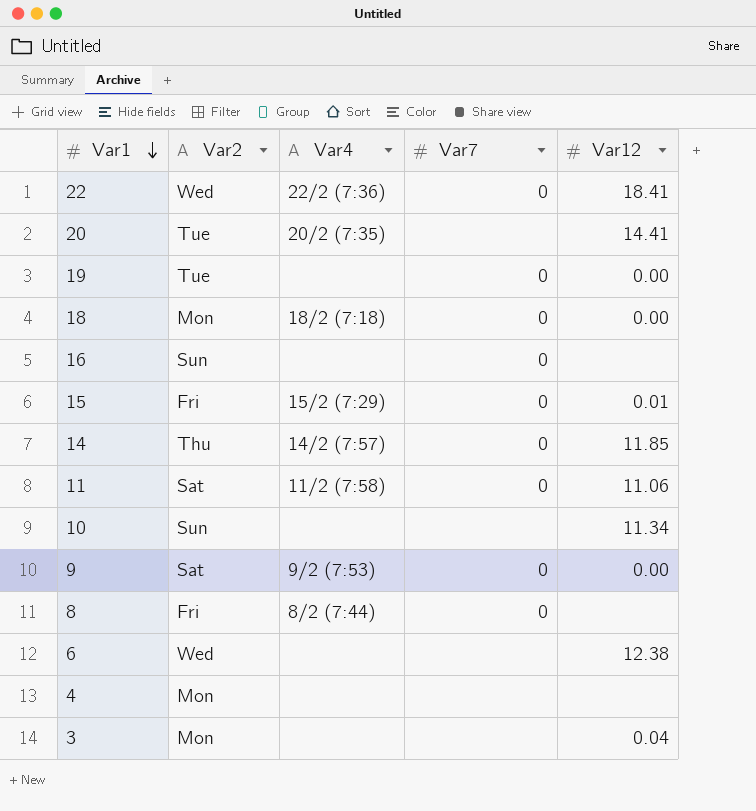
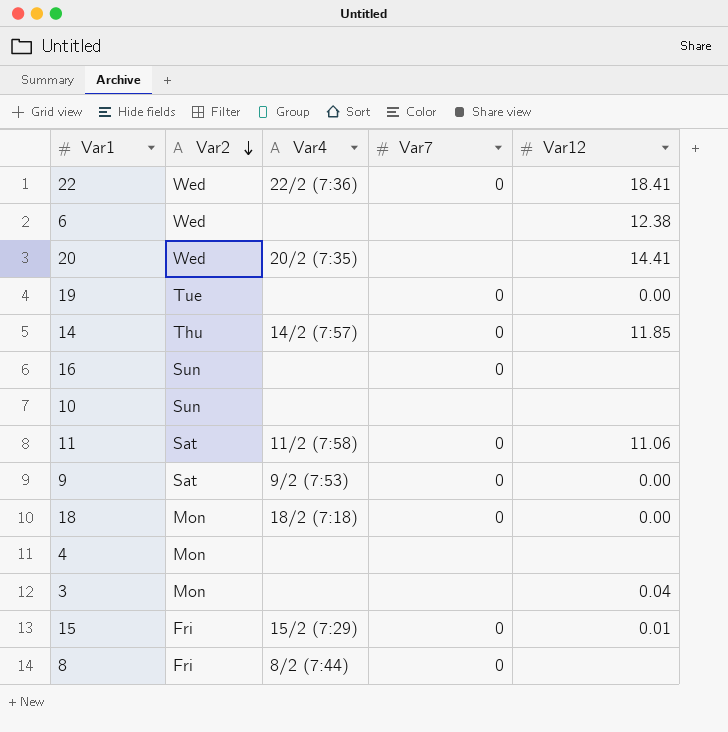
row order: Var1 descending -> Var2 descending
20 | Var2: Tue -> Wed
10 | Var12: 11.34 -> none

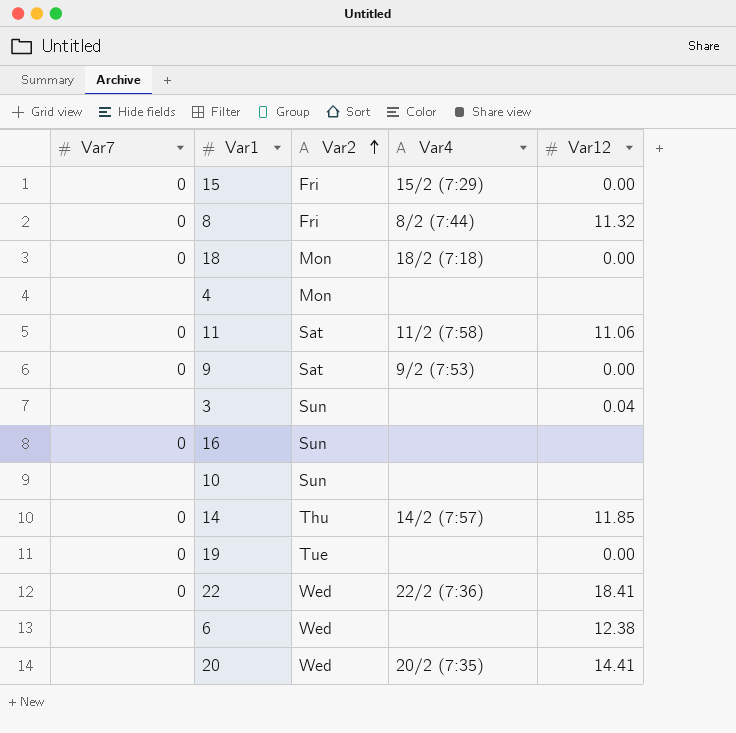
row order: Var2 descending -> Var2 ascending
column Var7 | position: 4 -> 1
15 | Var12: 0.01 -> 0.00
8 | Var12: none -> 11.32
3 | Var2: Mon -> Sun

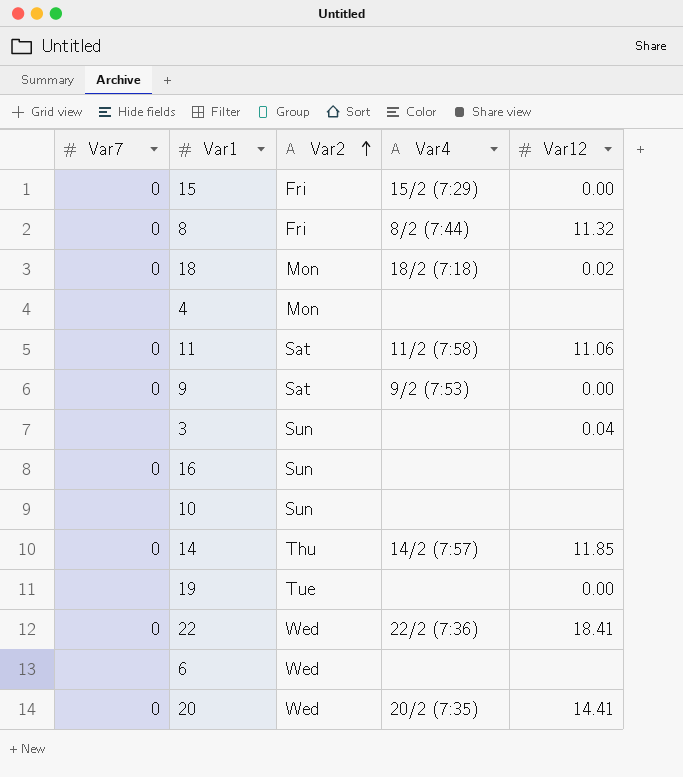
18 | Var12: 0.00 -> 0.02
19 | Var7: 0 -> none
6 | Var12: 12.38 -> none
20 | Var7: none -> 0

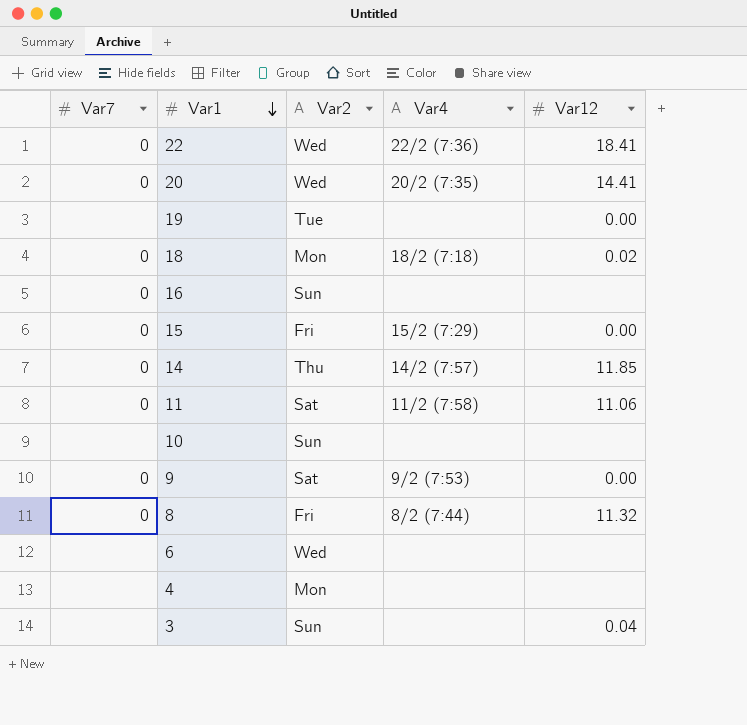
row order: Var2 ascending -> Var1 descending

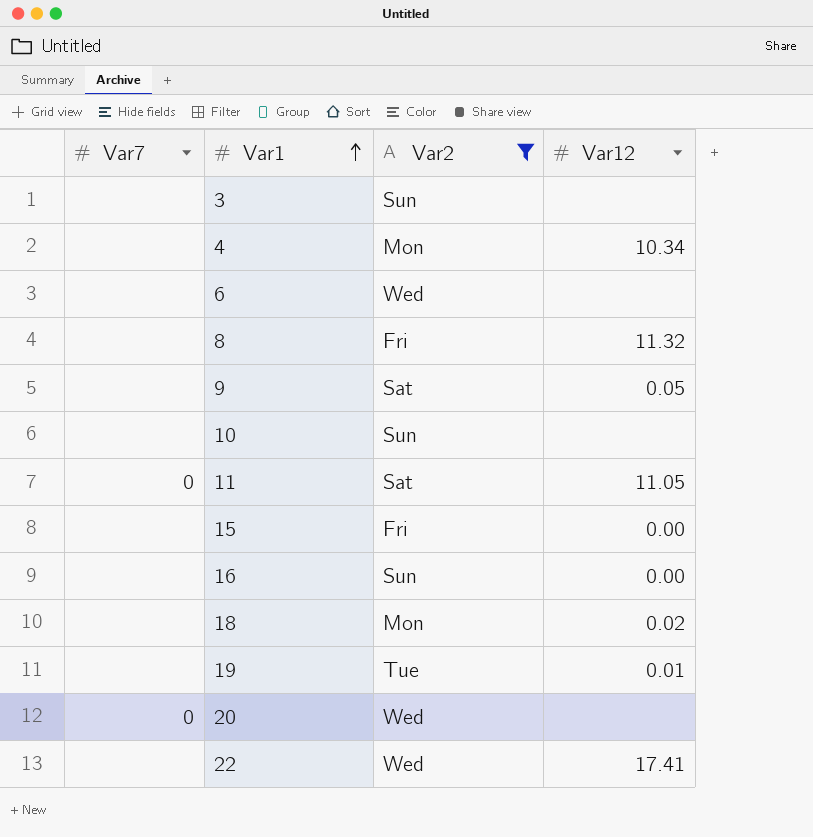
filter: none -> Var2 != Thu
row order: Var1 descending -> Var1 ascending
column Var4 | position: 4 -> none
3 | Var12: 0.04 -> none
4 | Var12: none -> 10.34
8 | Var7: 0 -> none
9 | Var7: 0 -> none
9 | Var12: 0.00 -> 0.05
11 | Var12: 11.06 -> 11.05
15 | Var7: 0 -> none
16 | Var7: 0 -> none
16 | Var12: none -> 0.00
18 | Var7: 0 -> none
19 | Var12: 0.00 -> 0.01
20 | Var12: 14.41 -> none
22 | Var7: 0 -> none
22 | Var12: 18.41 -> 17.41

